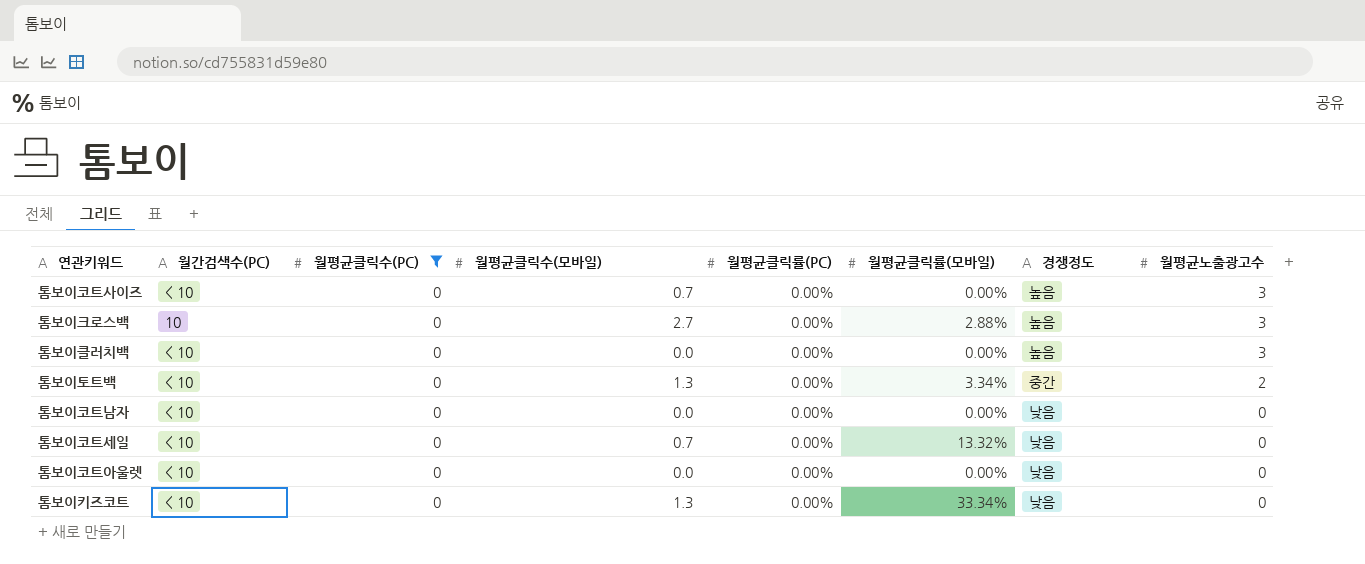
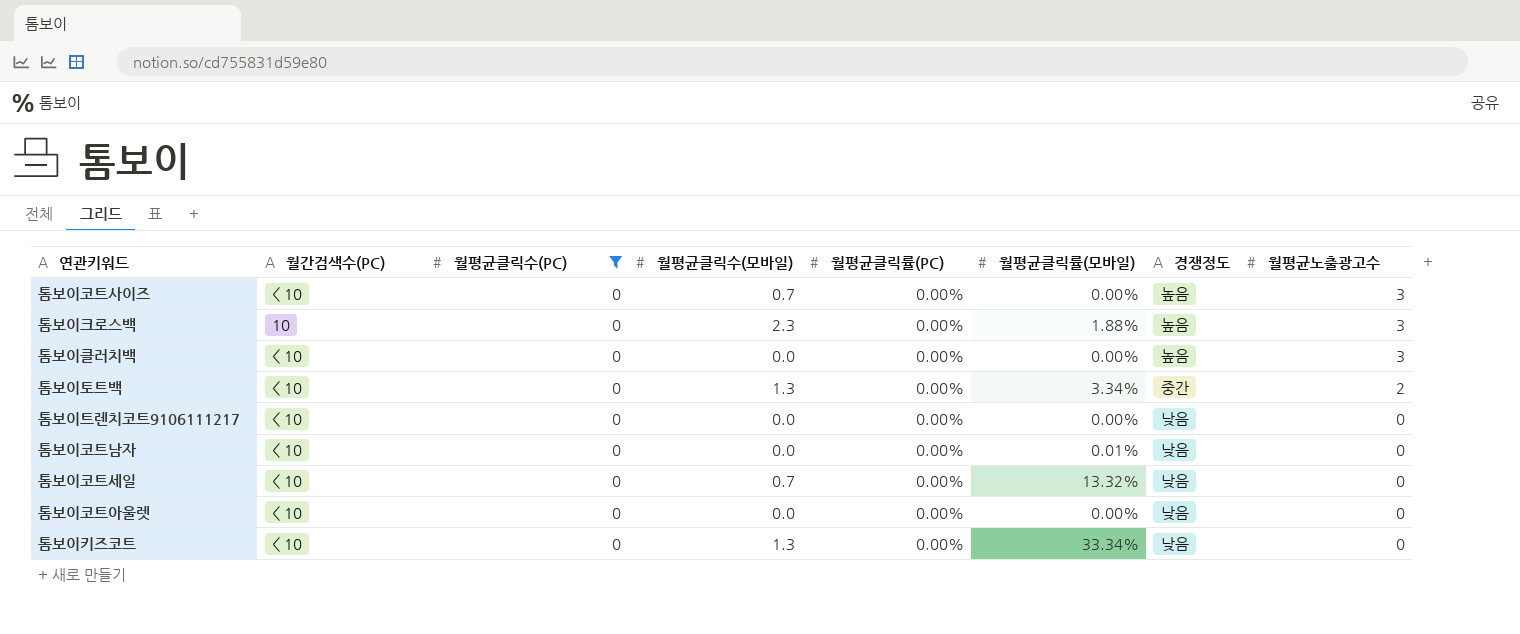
톰보이크로스백 | 월평균클릭수(모바일): 2.7 -> 2.3
톰보이크로스백 | 월평균클릭률(모바일): 2.88% -> 1.88%
row 톰보이트렌치코트9106111217: none -> < 10 | 0 | 0.0 | 0.00% | 0.00% | 낮음 | 0
톰보이코트남자 | 월평균클릭률(모바일): 0.00% -> 0.01%

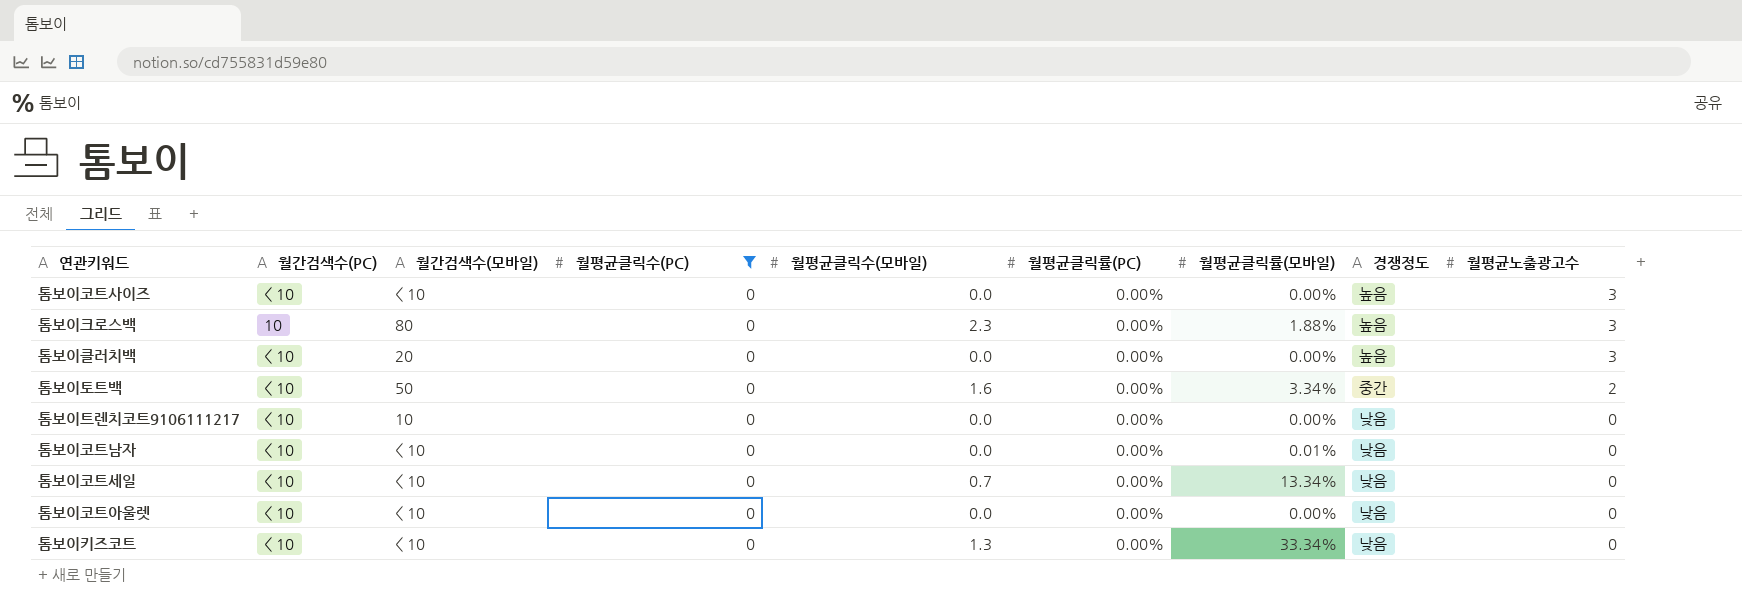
column 월간검색수(모바일) | position: none -> 3
톰보이코트사이즈 | 월평균클릭수(모바일): 0.7 -> 0.0
톰보이토트백 | 월평균클릭수(모바일): 1.3 -> 1.6
톰보이코트세일 | 월평균클릭률(모바일): 13.32% -> 13.34%

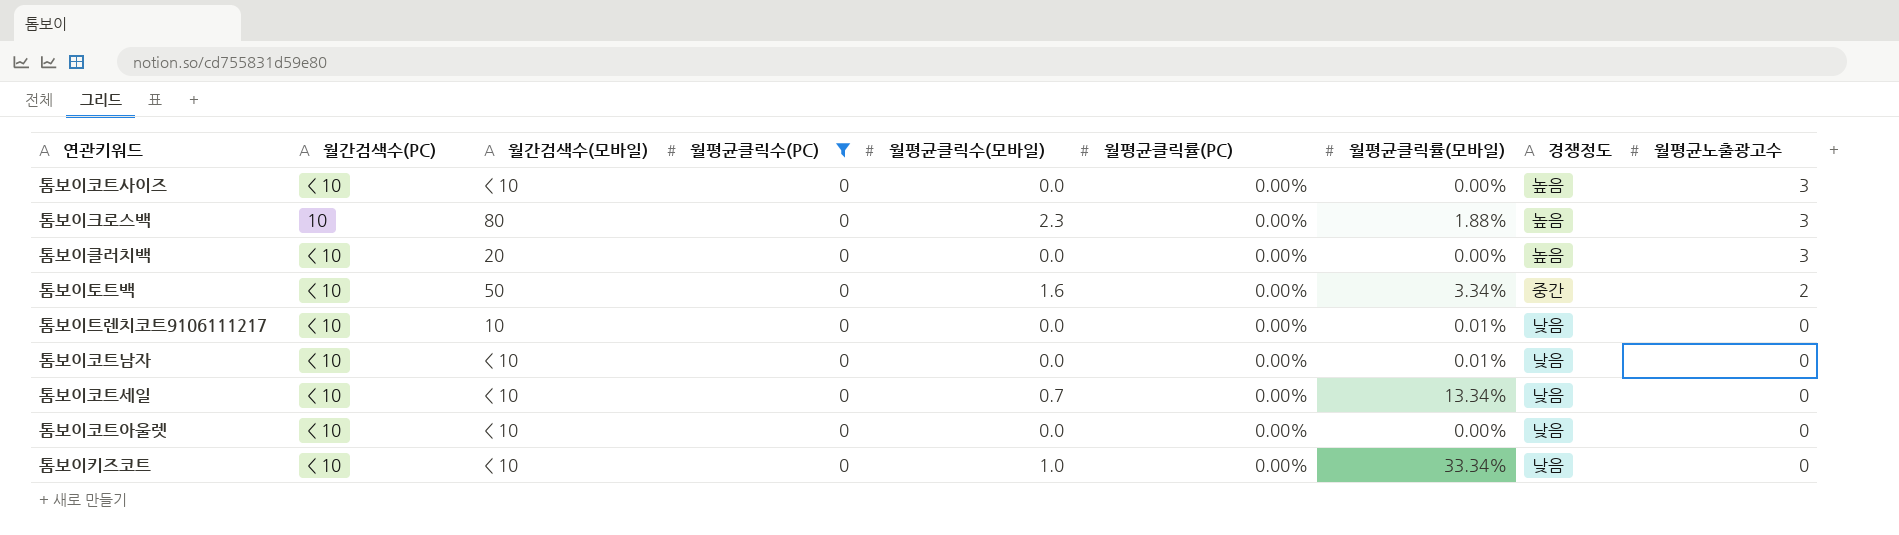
톰보이트렌치코트9106111217 | 월평균클릭률(모바일): 0.00% -> 0.01%
톰보이키즈코트 | 월평균클릭수(모바일): 1.3 -> 1.0

